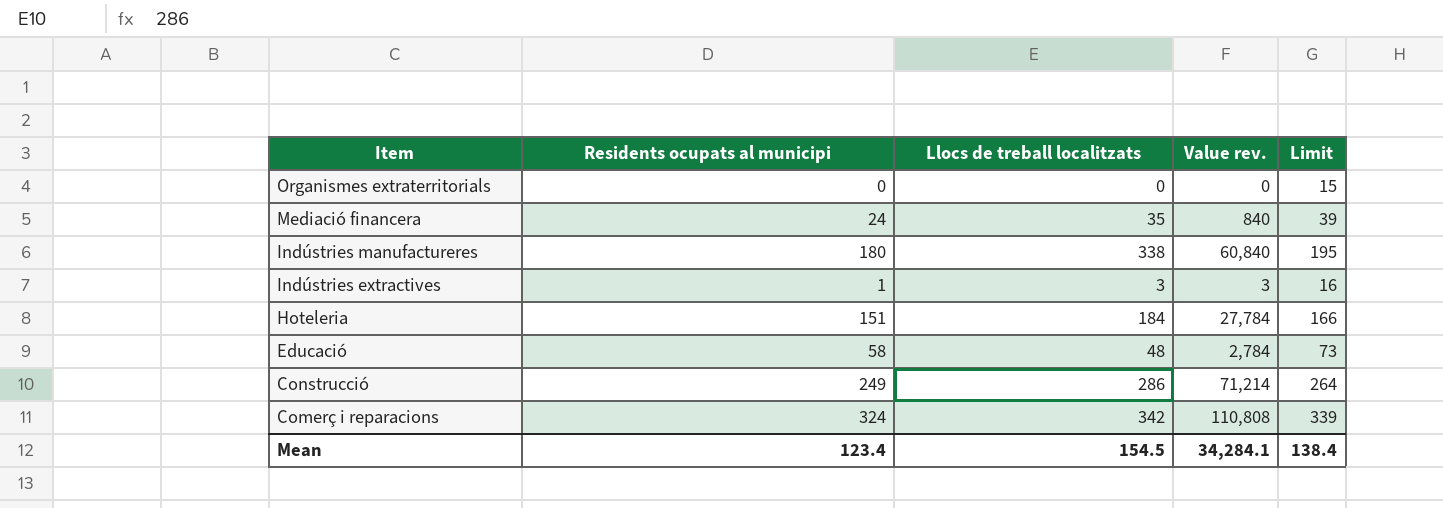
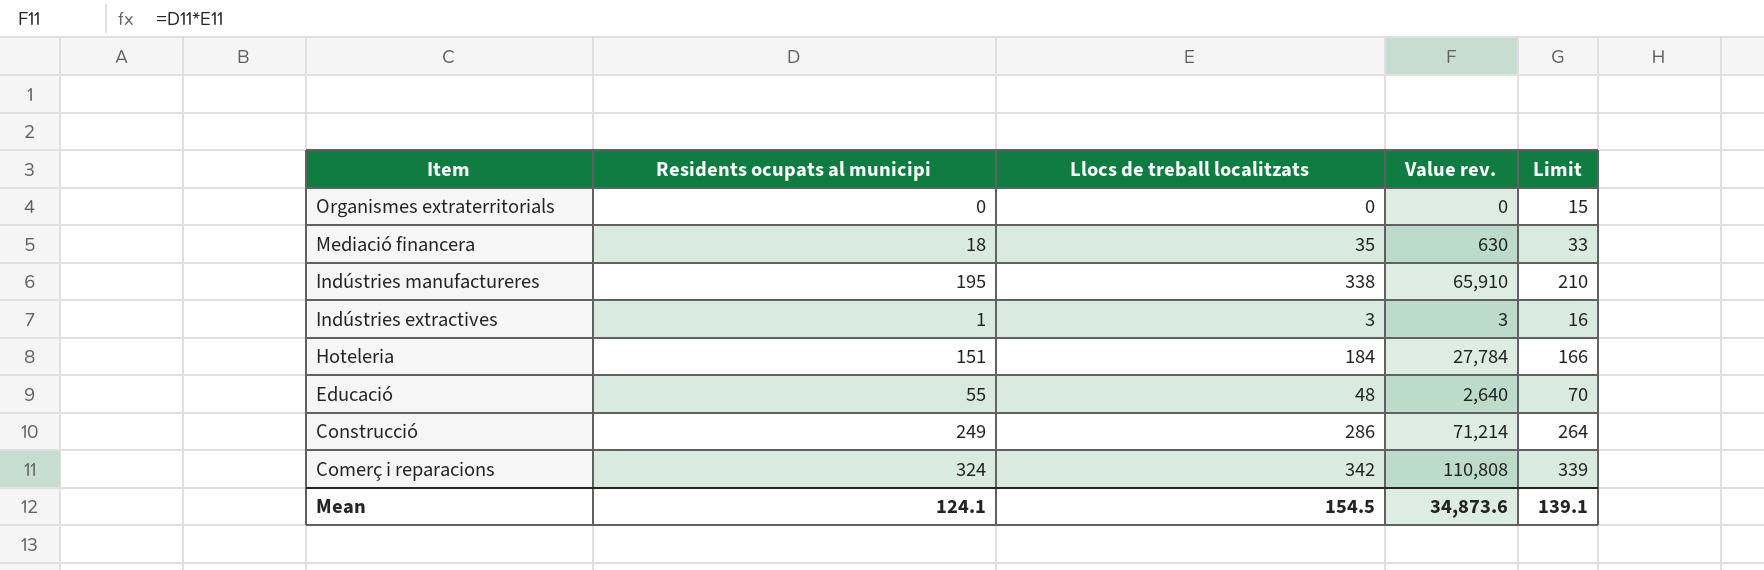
Mediació financera | Residents ocupats al municipi: 24 -> 18
Mediació financera | Value rev.: 840 -> 630
Mediació financera | Limit: 39 -> 33
Indústries manufactureres | Residents ocupats al municipi: 180 -> 195
Indústries manufactureres | Value rev.: 60,840 -> 65,910
Indústries manufactureres | Limit: 195 -> 210
Educació | Residents ocupats al municipi: 58 -> 55
Educació | Value rev.: 2,784 -> 2,640
Educació | Limit: 73 -> 70
Mean | Residents ocupats al municipi: 123.4 -> 124.1
Mean | Value rev.: 34,284.1 -> 34,873.6
Mean | Limit: 138.4 -> 139.1

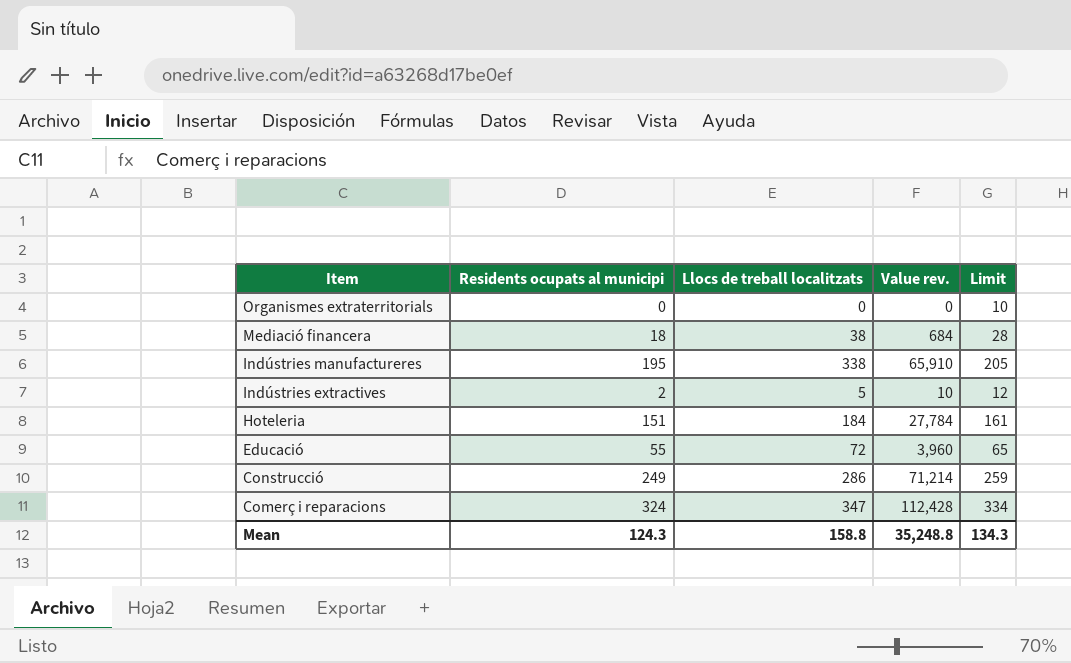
column Limit | formula: [Residents ocupats al municipi] + 15 -> [Residents ocupats al municipi] + 10
Mediació financera | Llocs de treball localitzats: 35 -> 38
Mediació financera | Value rev.: 630 -> 684
Indústries extractives | Residents ocupats al municipi: 1 -> 2
Indústries extractives | Llocs de treball localitzats: 3 -> 5
Indústries extractives | Value rev.: 3 -> 10
Educació | Llocs de treball localitzats: 48 -> 72
Educació | Value rev.: 2,640 -> 3,960
Comerç i reparacions | Llocs de treball localitzats: 342 -> 347
Comerç i reparacions | Value rev.: 110,808 -> 112,428
Mean | Residents ocupats al municipi: 124.1 -> 124.3
Mean | Llocs de treball localitzats: 154.5 -> 158.8
Mean | Value rev.: 34,873.6 -> 35,248.8
Mean | Limit: 139.1 -> 134.3

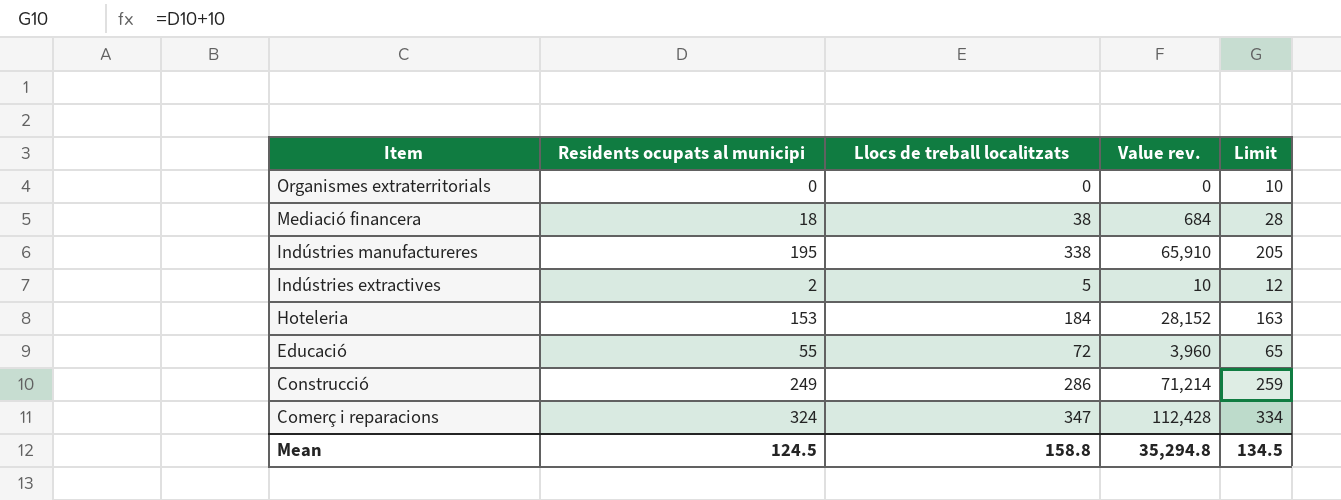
Hoteleria | Residents ocupats al municipi: 151 -> 153
Hoteleria | Value rev.: 27,784 -> 28,152
Hoteleria | Limit: 161 -> 163
Mean | Residents ocupats al municipi: 124.3 -> 124.5
Mean | Value rev.: 35,248.8 -> 35,294.8
Mean | Limit: 134.3 -> 134.5

